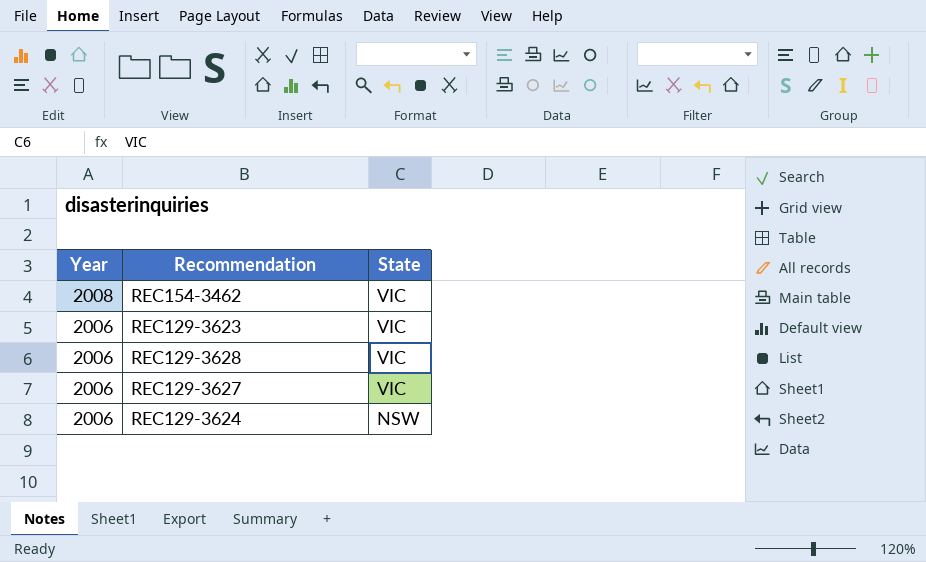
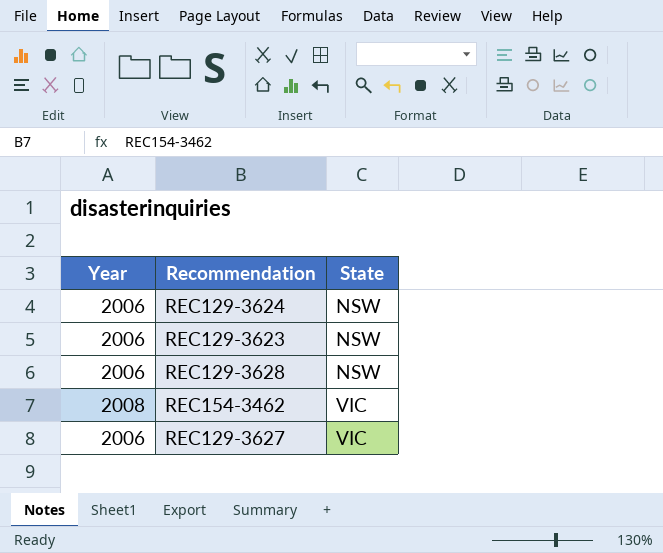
row order: Year descending -> State ascending
REC129-3623 | State: VIC -> NSW
REC129-3628 | State: VIC -> NSW

